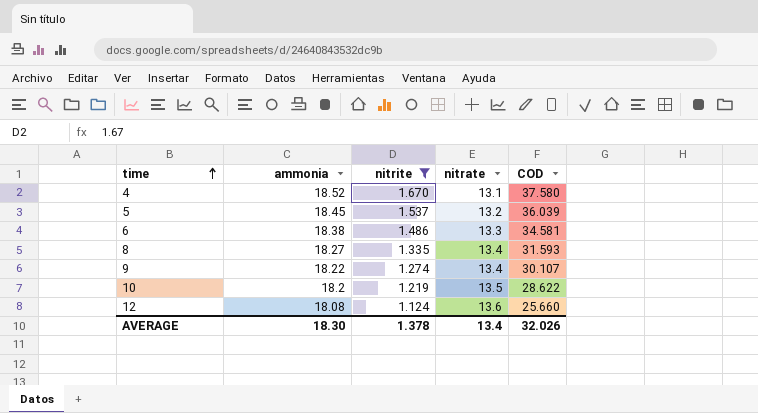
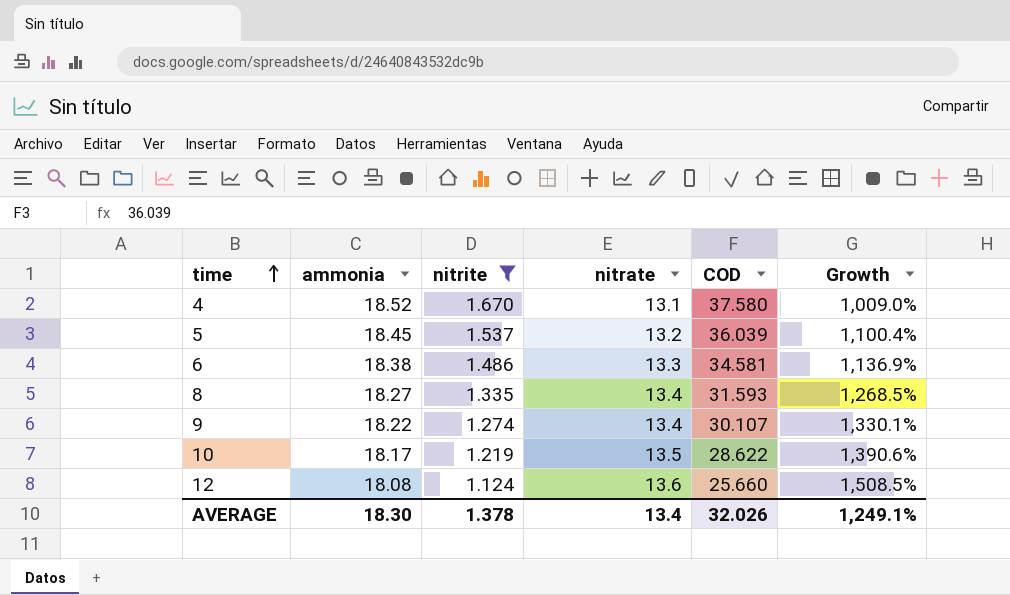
column Growth | formula: none -> ([ammonia] - [nitrite]) / [nitrite]
10 | ammonia: 18.2 -> 18.17

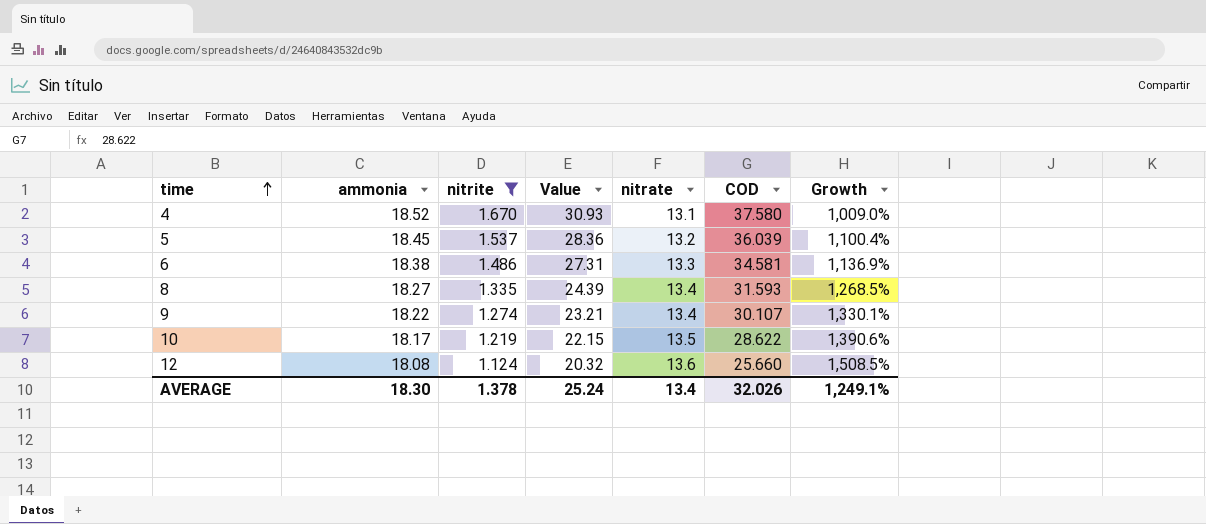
column Value | formula: none -> [ammonia] * [nitrite]

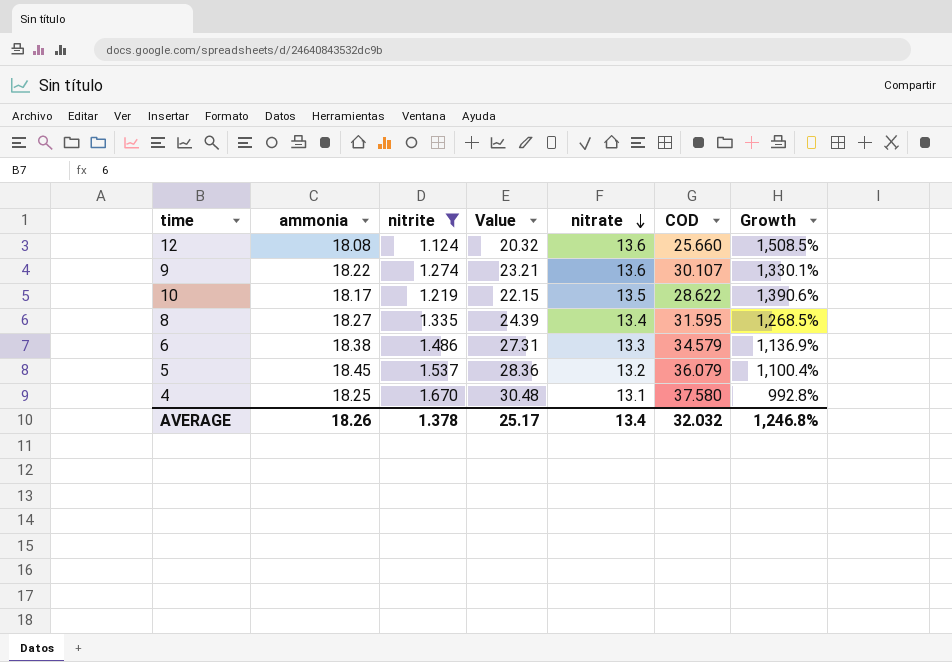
row order: time ascending -> nitrate descending
9 | nitrate: 13.4 -> 13.6
8 | COD: 31.593 -> 31.595
6 | COD: 34.581 -> 34.579
5 | COD: 36.039 -> 36.079
4 | ammonia: 18.52 -> 18.25
4 | Value: 30.93 -> 30.48
4 | Growth: 1,009.0% -> 992.8%
AVERAGE | ammonia: 18.30 -> 18.26
AVERAGE | Value: 25.24 -> 25.17
AVERAGE | COD: 32.026 -> 32.032
AVERAGE | Growth: 1,249.1% -> 1,246.8%

